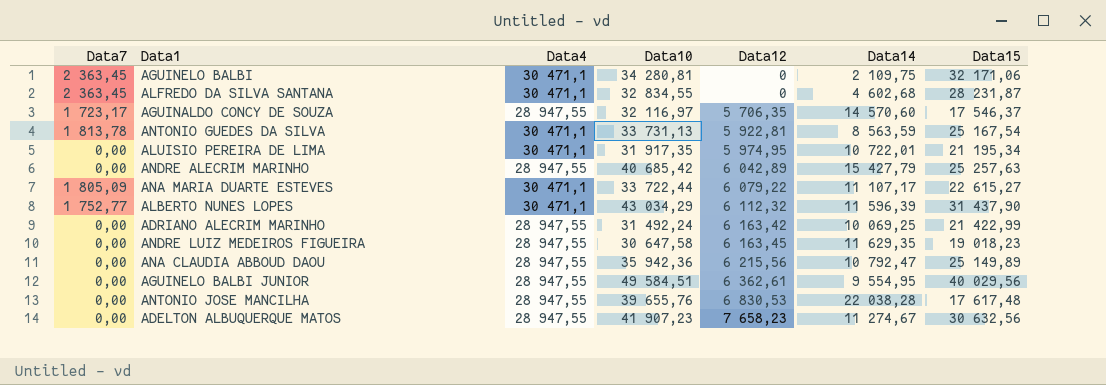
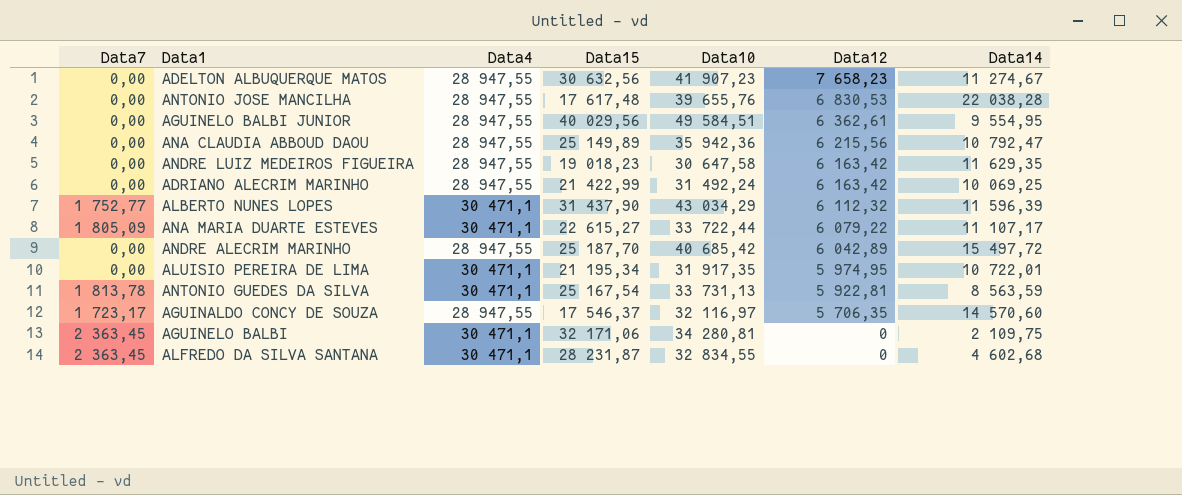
row order: Data12 ascending -> Data12 descending
column Data15 | position: 7 -> 4
ANDRE LUIZ MEDEIROS FIGUEIRA | Data12: 6 163,45 -> 6 163,42
ANDRE ALECRIM MARINHO | Data15: 25 257,63 -> 25 187,70
ANDRE ALECRIM MARINHO | Data14: 15 427,79 -> 15 497,72

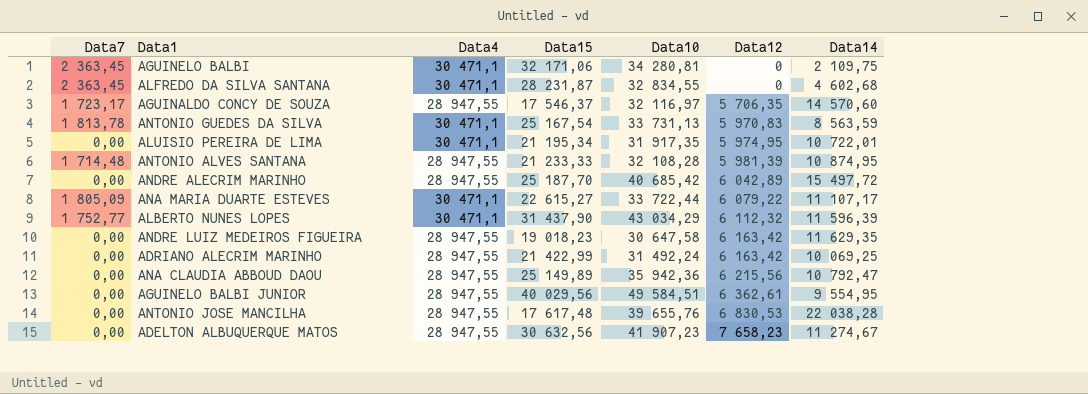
row order: Data12 descending -> Data12 ascending
ANTONIO GUEDES DA SILVA | Data12: 5 922,81 -> 5 970,83
row ANTONIO ALVES SANTANA: none -> 1 714,48 | 28 947,55 | 21 233,33 | 32 108,28 | 5 981,39 | 10 874,95

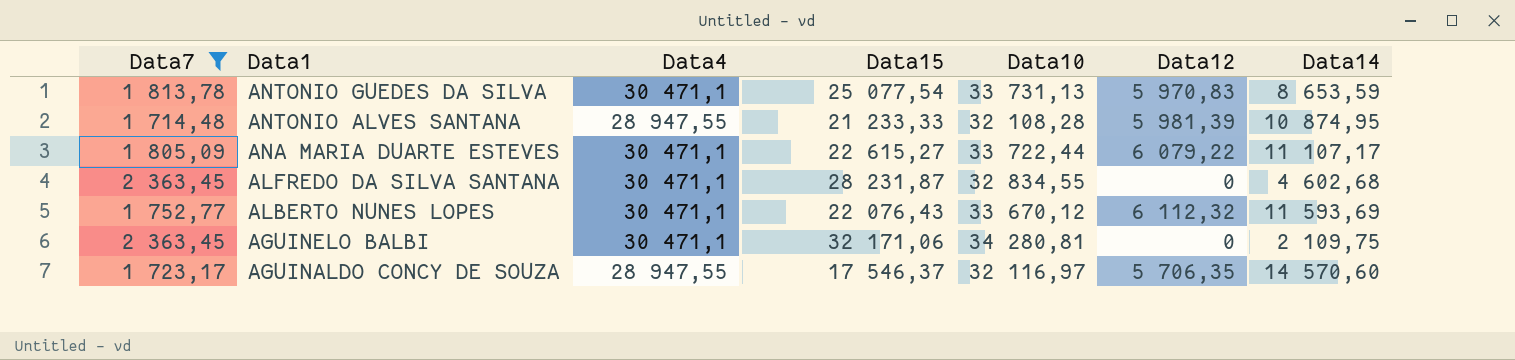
filter: none -> Data7 != 0,00
row order: Data12 ascending -> Data1 descending
ANTONIO GUEDES DA SILVA | Data15: 25 167,54 -> 25 077,54
ANTONIO GUEDES DA SILVA | Data14: 8 563,59 -> 8 653,59
ALBERTO NUNES LOPES | Data15: 31 437,90 -> 22 076,43
ALBERTO NUNES LOPES | Data10: 43 034,29 -> 33 670,12
ALBERTO NUNES LOPES | Data14: 11 596,39 -> 11 593,69

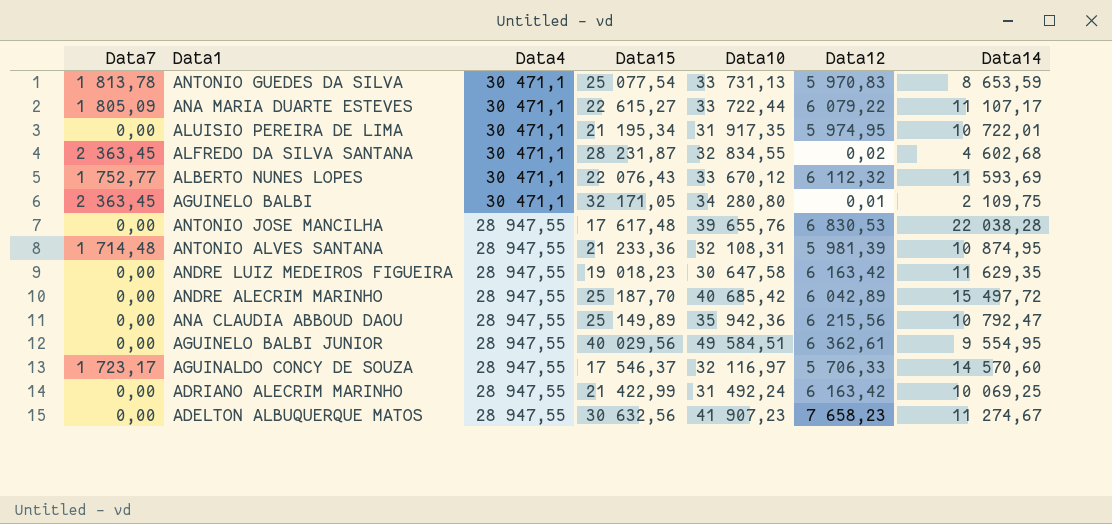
filter: Data7 != 0,00 -> none
row order: Data1 descending -> Data4 descending
ALFREDO DA SILVA SANTANA | Data12: 0 -> 0,02
AGUINELO BALBI | Data15: 32 171,06 -> 32 171,05
AGUINELO BALBI | Data10: 34 280,81 -> 34 280,80
AGUINELO BALBI | Data12: 0 -> 0,01
ANTONIO ALVES SANTANA | Data15: 21 233,33 -> 21 233,36
ANTONIO ALVES SANTANA | Data10: 32 108,28 -> 32 108,31
AGUINALDO CONCY DE SOUZA | Data12: 5 706,35 -> 5 706,33

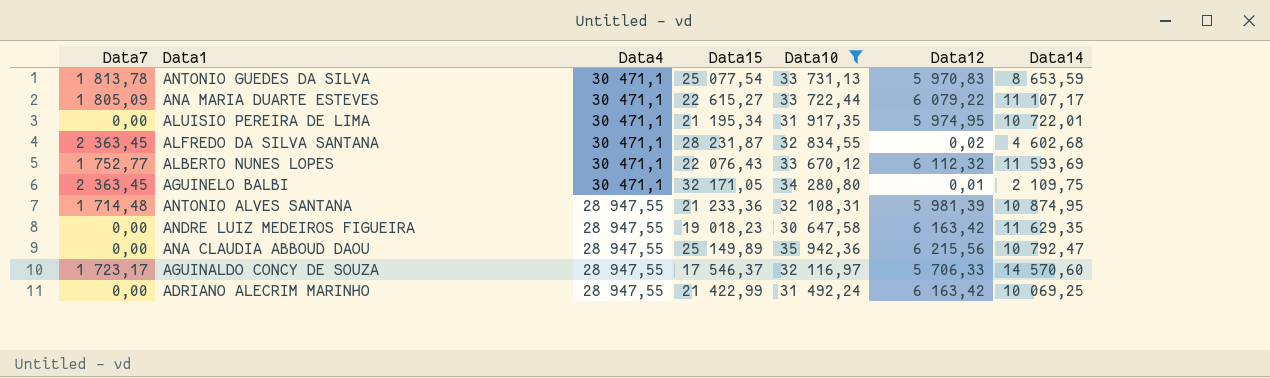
filter: none -> Data10 <= 35 942,36

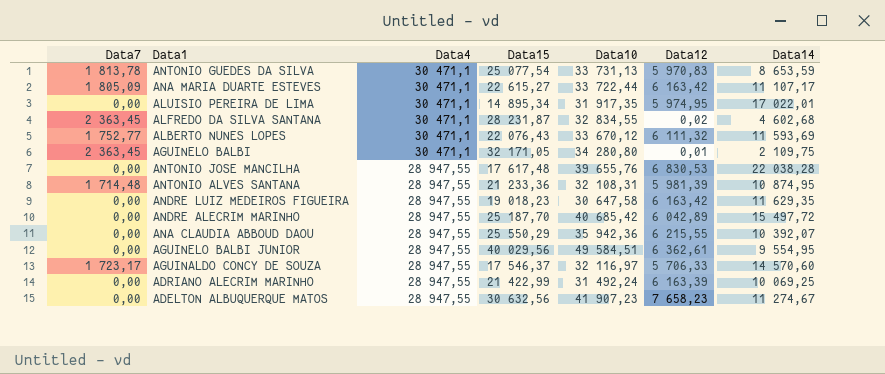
filter: Data10 <= 35 942,36 -> none
ANA MARIA DUARTE ESTEVES | Data12: 6 079,22 -> 6 163,42
ALUISIO PEREIRA DE LIMA | Data15: 21 195,34 -> 14 895,34
ALUISIO PEREIRA DE LIMA | Data14: 10 722,01 -> 17 022,01
ALBERTO NUNES LOPES | Data12: 6 112,32 -> 6 111,32
ANA CLAUDIA ABBOUD DAOU | Data15: 25 149,89 -> 25 550,29
ANA CLAUDIA ABBOUD DAOU | Data12: 6 215,56 -> 6 215,55
ANA CLAUDIA ABBOUD DAOU | Data14: 10 792,47 -> 10 392,07
ADRIANO ALECRIM MARINHO | Data12: 6 163,42 -> 6 163,39

